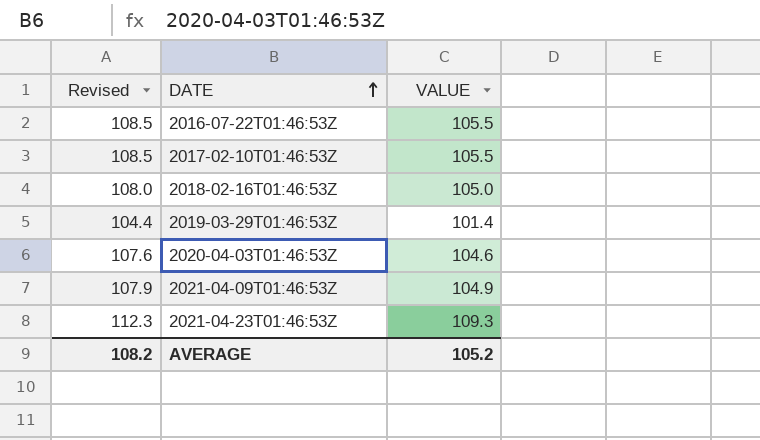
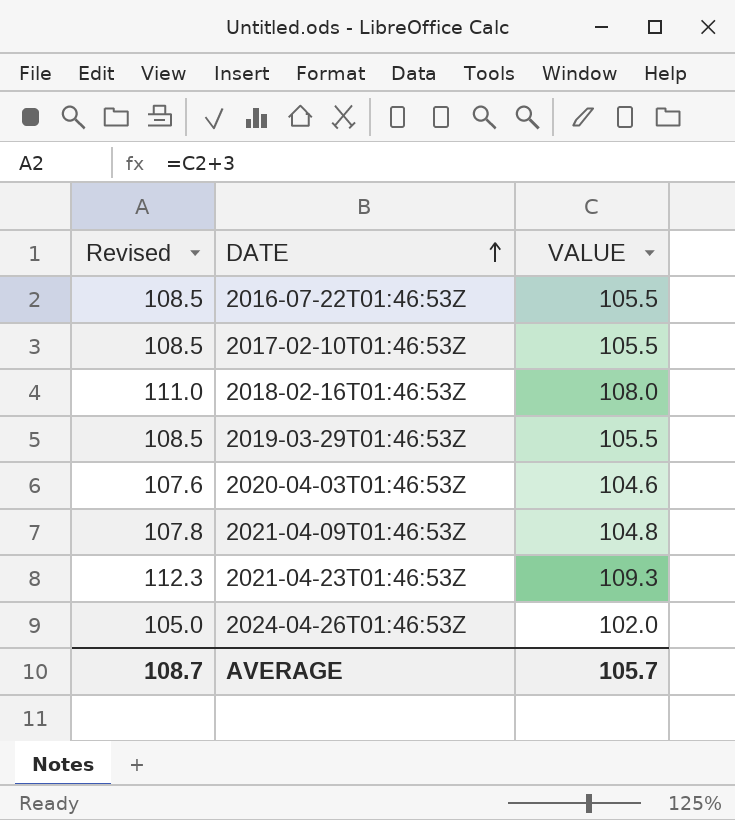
2018-02-16T01:46:53Z | Revised: 108.0 -> 111.0
2018-02-16T01:46:53Z | VALUE: 105.0 -> 108.0
2019-03-29T01:46:53Z | Revised: 104.4 -> 108.5
2019-03-29T01:46:53Z | VALUE: 101.4 -> 105.5
2021-04-09T01:46:53Z | Revised: 107.9 -> 107.8
2021-04-09T01:46:53Z | VALUE: 104.9 -> 104.8
row 2024-04-26T01:46:53Z: none -> 105.0 | 102.0
AVERAGE | Revised: 108.2 -> 108.7
AVERAGE | VALUE: 105.2 -> 105.7

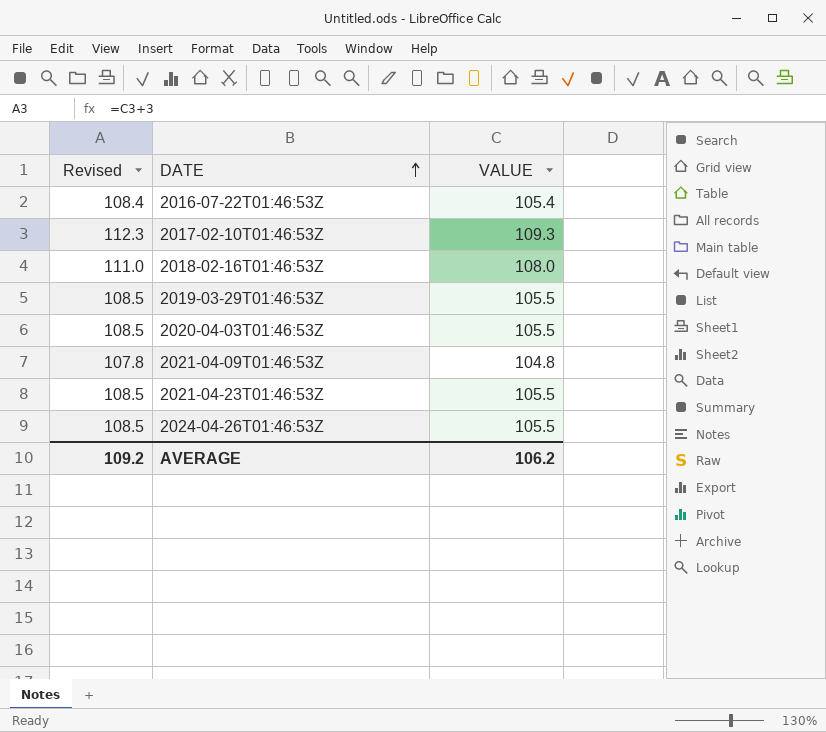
2016-07-22T01:46:53Z | Revised: 108.5 -> 108.4
2016-07-22T01:46:53Z | VALUE: 105.5 -> 105.4
2017-02-10T01:46:53Z | Revised: 108.5 -> 112.3
2017-02-10T01:46:53Z | VALUE: 105.5 -> 109.3
2020-04-03T01:46:53Z | Revised: 107.6 -> 108.5
2020-04-03T01:46:53Z | VALUE: 104.6 -> 105.5
2021-04-23T01:46:53Z | Revised: 112.3 -> 108.5
2021-04-23T01:46:53Z | VALUE: 109.3 -> 105.5
2024-04-26T01:46:53Z | Revised: 105.0 -> 108.5
2024-04-26T01:46:53Z | VALUE: 102.0 -> 105.5
AVERAGE | Revised: 108.7 -> 109.2
AVERAGE | VALUE: 105.7 -> 106.2

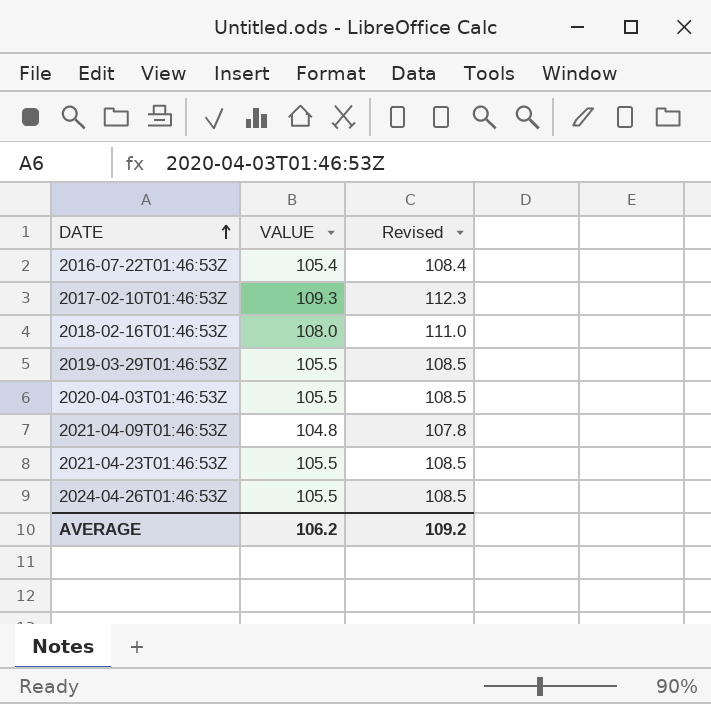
column Revised | position: 1 -> 3

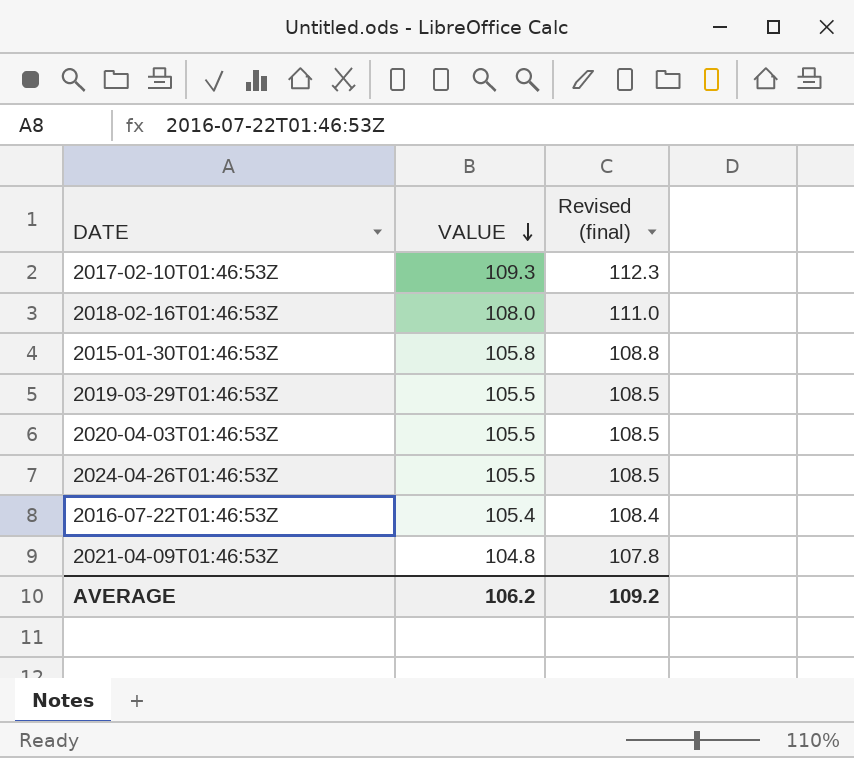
row order: DATE ascending -> VALUE descending
column name: Revised -> Revised (final)
row 2021-04-23T01:46:53Z: 105.5 | 108.5 -> none
row 2015-01-30T01:46:53Z: none -> 105.8 | 108.8

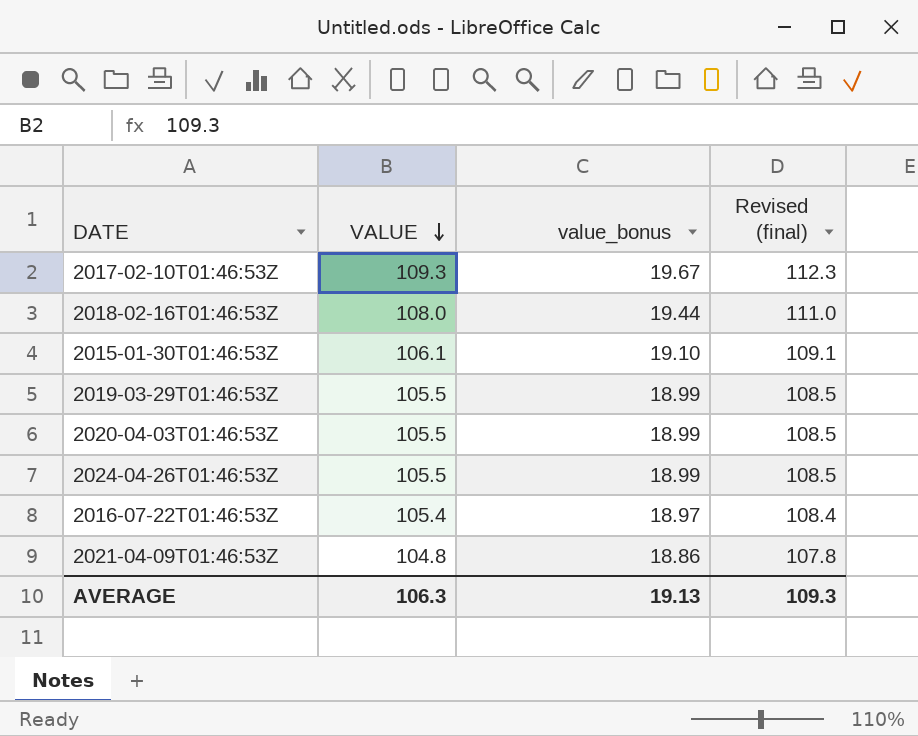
column value_bonus | formula: none -> [VALUE] * 0.18
2015-01-30T01:46:53Z | VALUE: 105.8 -> 106.1
2015-01-30T01:46:53Z | Revised (final): 108.8 -> 109.1
AVERAGE | VALUE: 106.2 -> 106.3
AVERAGE | Revised (final): 109.2 -> 109.3

